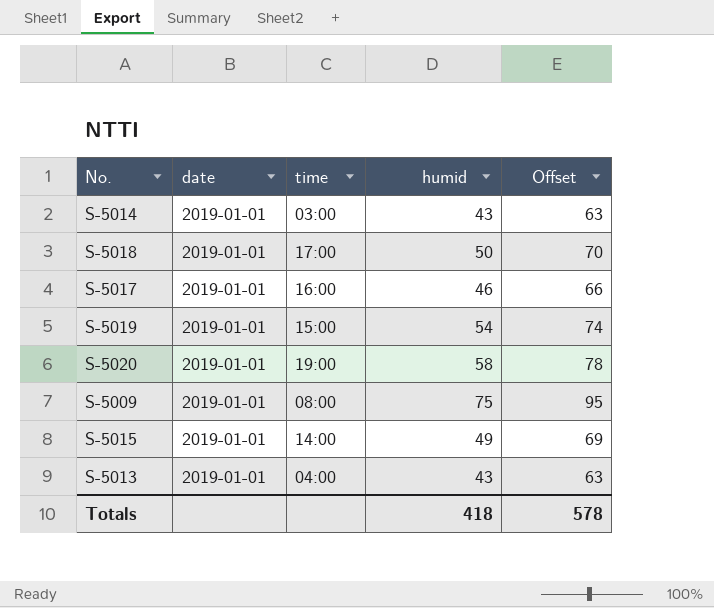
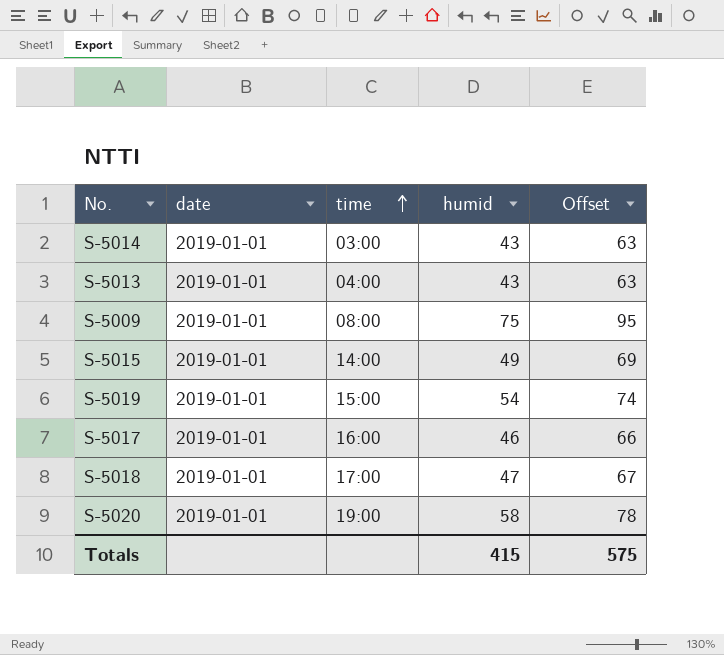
row order: none -> time ascending
S-5018 | humid: 50 -> 47
S-5018 | Offset: 70 -> 67
Totals | humid: 418 -> 415
Totals | Offset: 578 -> 575

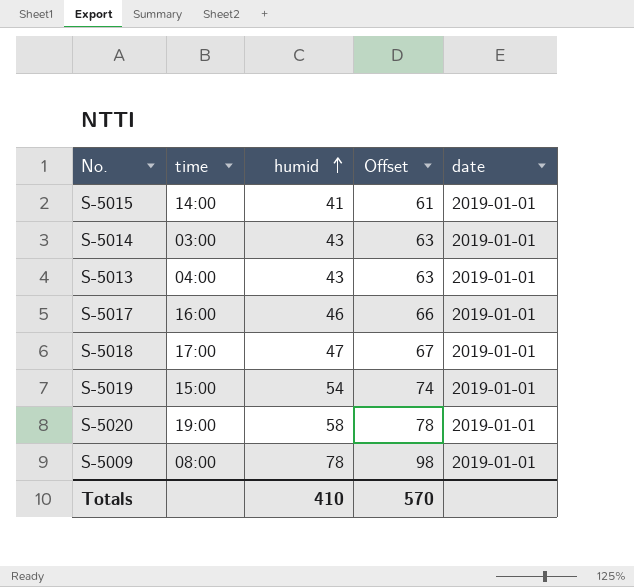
row order: time ascending -> humid ascending
column date | position: 2 -> 5
S-5015 | humid: 49 -> 41
S-5015 | Offset: 69 -> 61
S-5009 | humid: 75 -> 78
S-5009 | Offset: 95 -> 98
Totals | humid: 415 -> 410
Totals | Offset: 575 -> 570

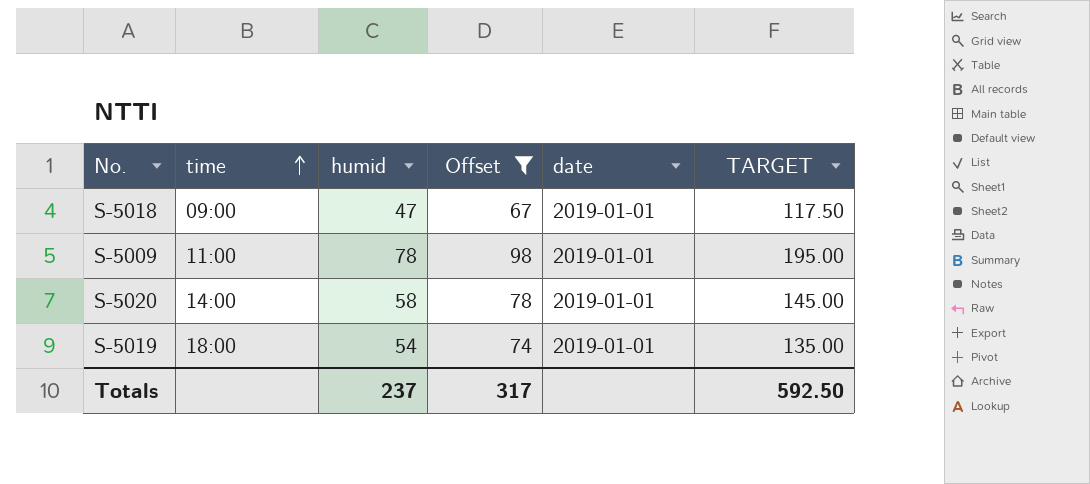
filter: none -> Offset >= 67
row order: humid ascending -> time ascending
column TARGET | formula: none -> [humid] * 2.5
S-5018 | time: 17:00 -> 09:00
S-5009 | time: 08:00 -> 11:00
S-5020 | time: 19:00 -> 14:00
S-5019 | time: 15:00 -> 18:00
Totals | humid: 410 -> 237
Totals | Offset: 570 -> 317

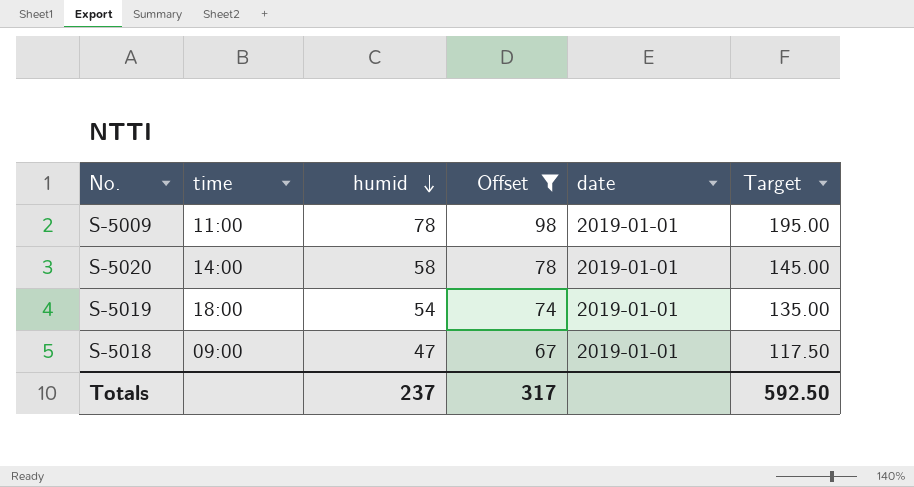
row order: time ascending -> humid descending
column name: TARGET -> Target

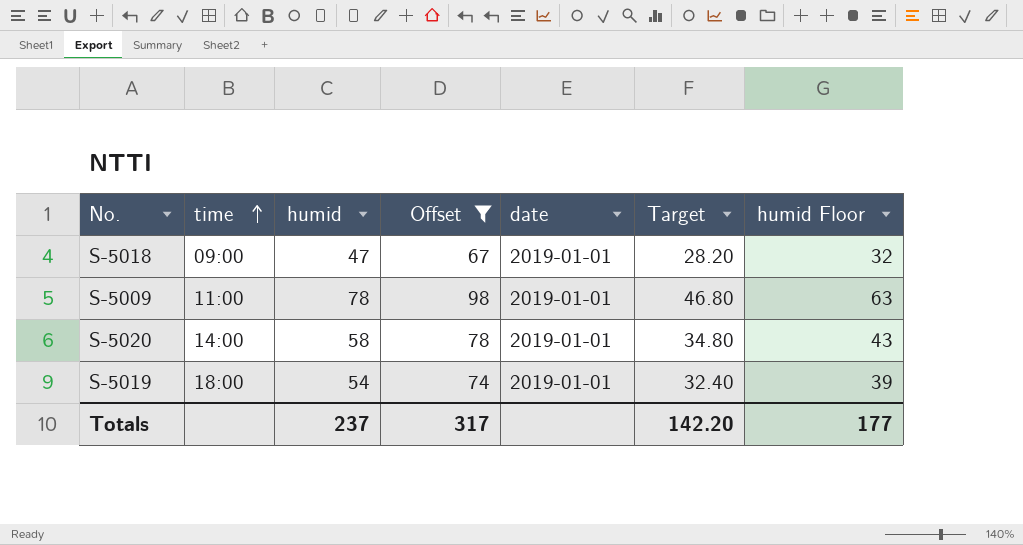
row order: humid descending -> time ascending
column Target | formula: [humid] * 2.5 -> [humid] * 0.6
column humid Floor | formula: none -> [humid] - 15
Totals | Target: 592.50 -> 142.20

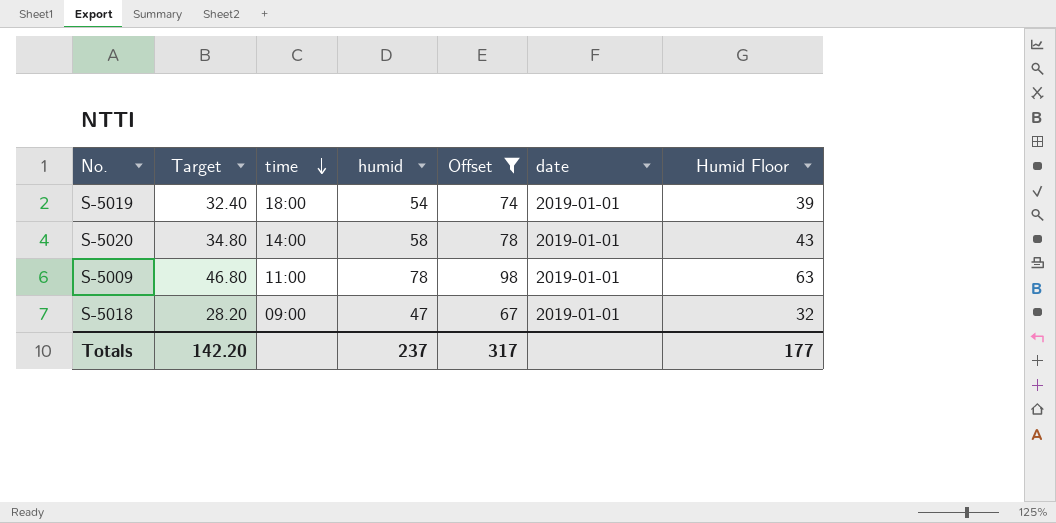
row order: time ascending -> time descending
column Target | position: 6 -> 2
column name: humid Floor -> Humid Floor

